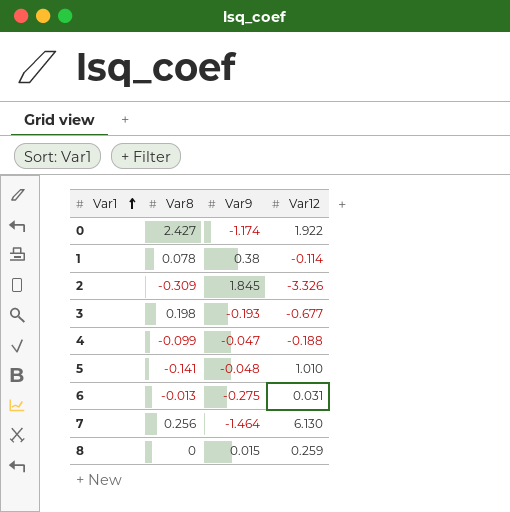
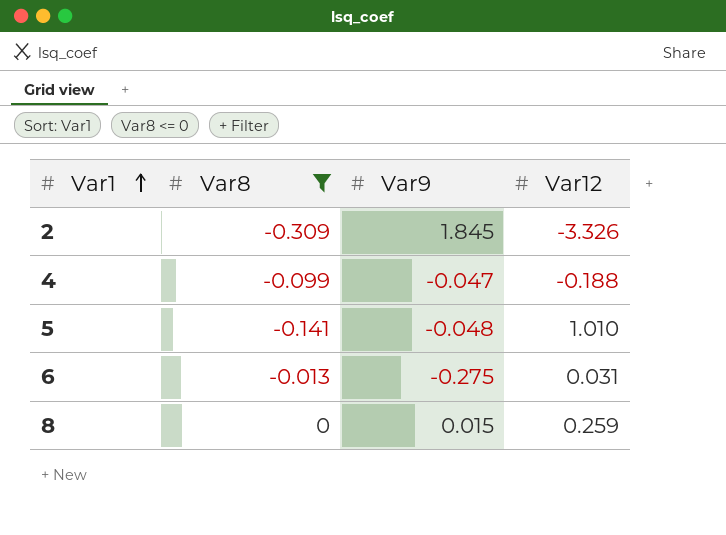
filter: none -> Var8 <= 0

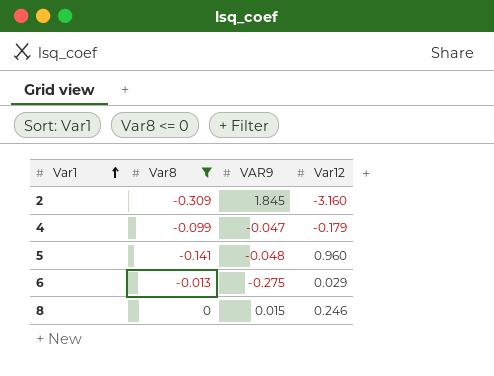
column name: Var9 -> VAR9
2 | Var12: -3.326 -> -3.160
4 | Var12: -0.188 -> -0.179
5 | Var12: 1.010 -> 0.960
6 | Var12: 0.031 -> 0.029
8 | Var12: 0.259 -> 0.246

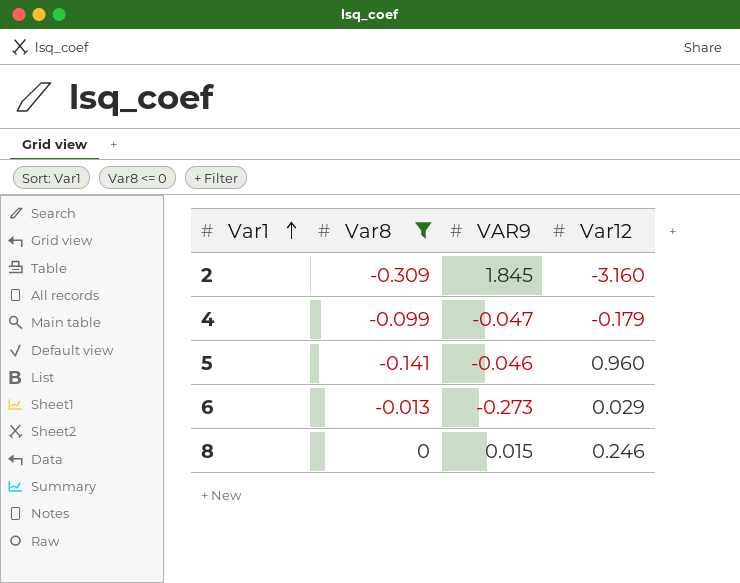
5 | VAR9: -0.048 -> -0.046
6 | VAR9: -0.275 -> -0.273

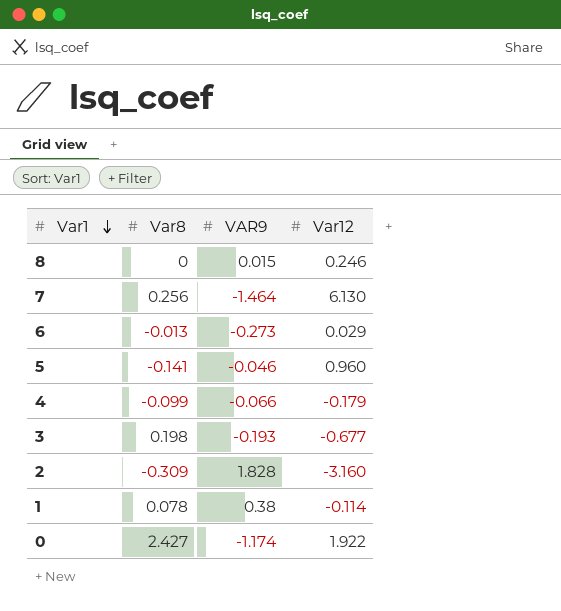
filter: Var8 <= 0 -> none
row order: Var1 ascending -> Var1 descending
4 | VAR9: -0.047 -> -0.066
2 | VAR9: 1.845 -> 1.828

